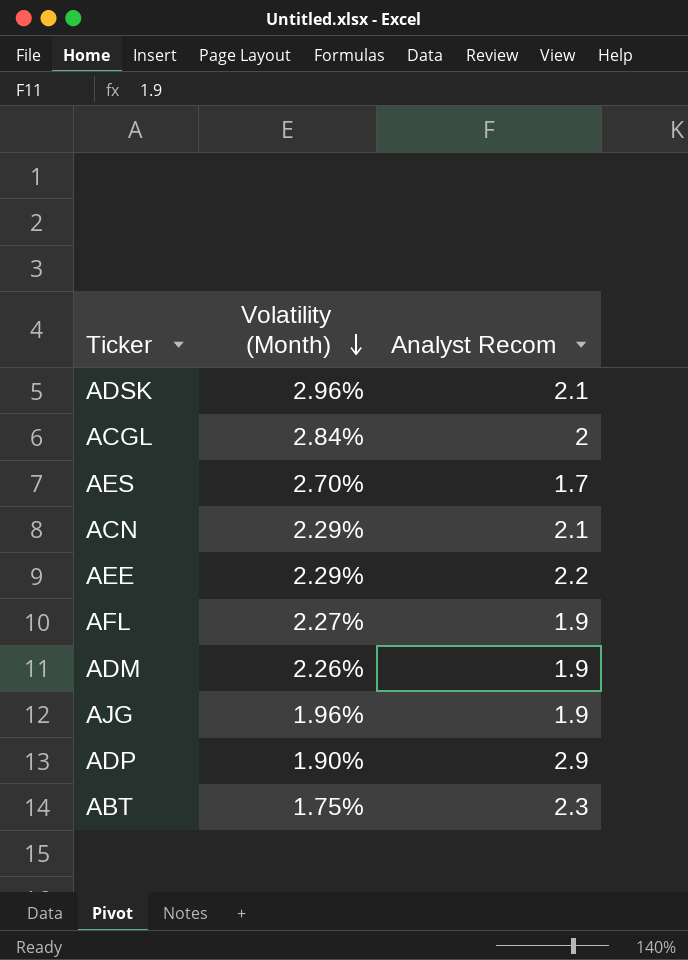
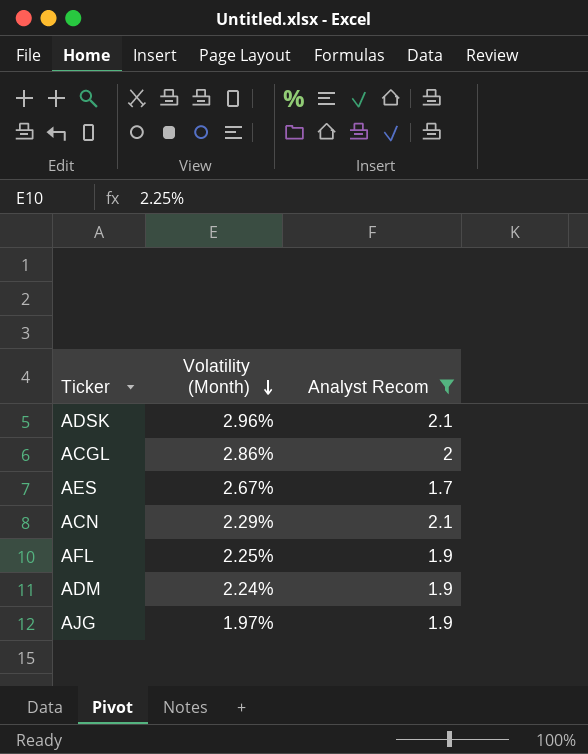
filter: none -> Analyst Recom <= 2.1
ACGL | Volatility (Month): 2.84% -> 2.86%
AES | Volatility (Month): 2.70% -> 2.67%
AFL | Volatility (Month): 2.27% -> 2.25%
ADM | Volatility (Month): 2.26% -> 2.24%
AJG | Volatility (Month): 1.96% -> 1.97%

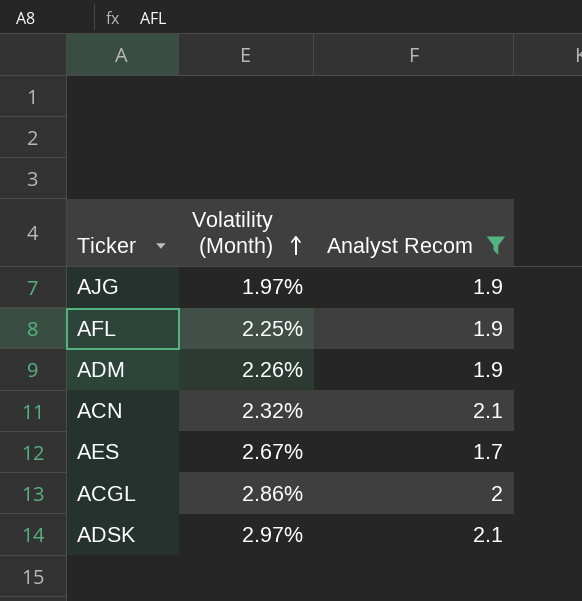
row order: Volatility (Month) descending -> Volatility (Month) ascending
ADM | Volatility (Month): 2.24% -> 2.26%
ACN | Volatility (Month): 2.29% -> 2.32%
ADSK | Volatility (Month): 2.96% -> 2.97%

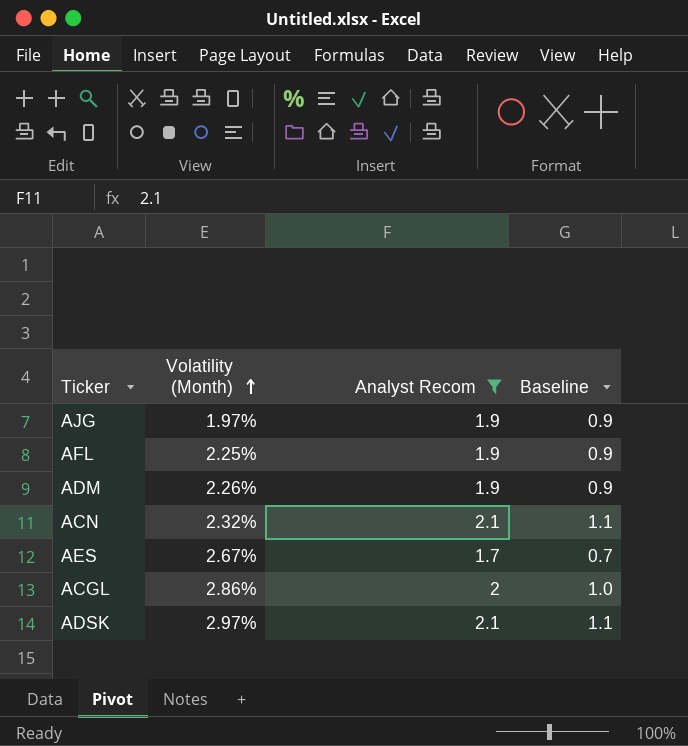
column Baseline | formula: none -> [Analyst Recom] - 1

